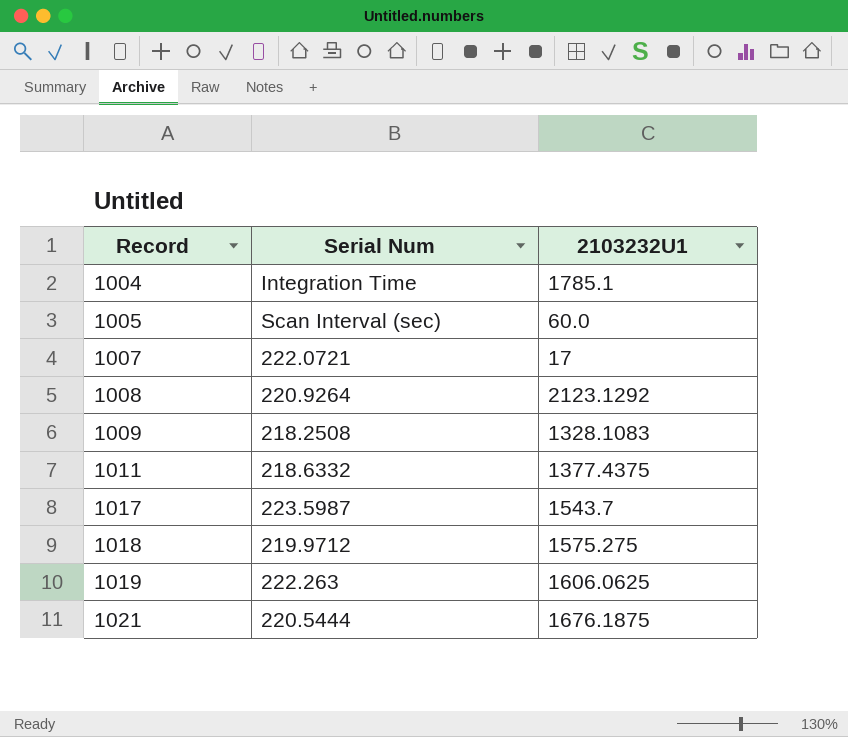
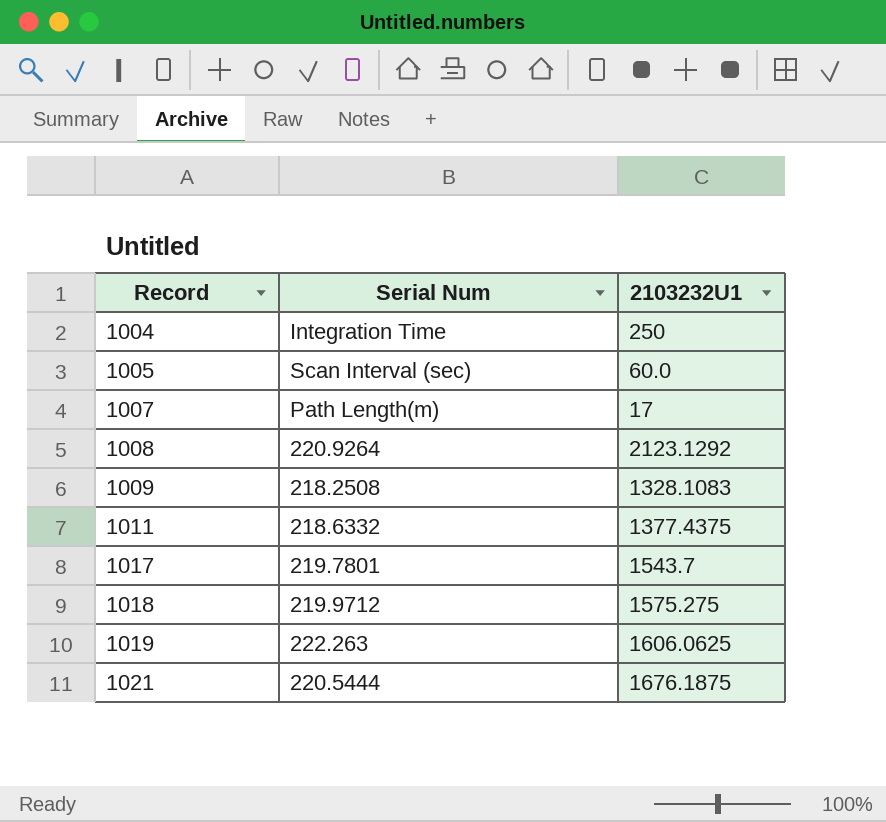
1004 | 2103232U1: 1785.1 -> 250
1007 | Serial Num: 222.0721 -> Path Length(m)
1017 | Serial Num: 223.5987 -> 219.7801

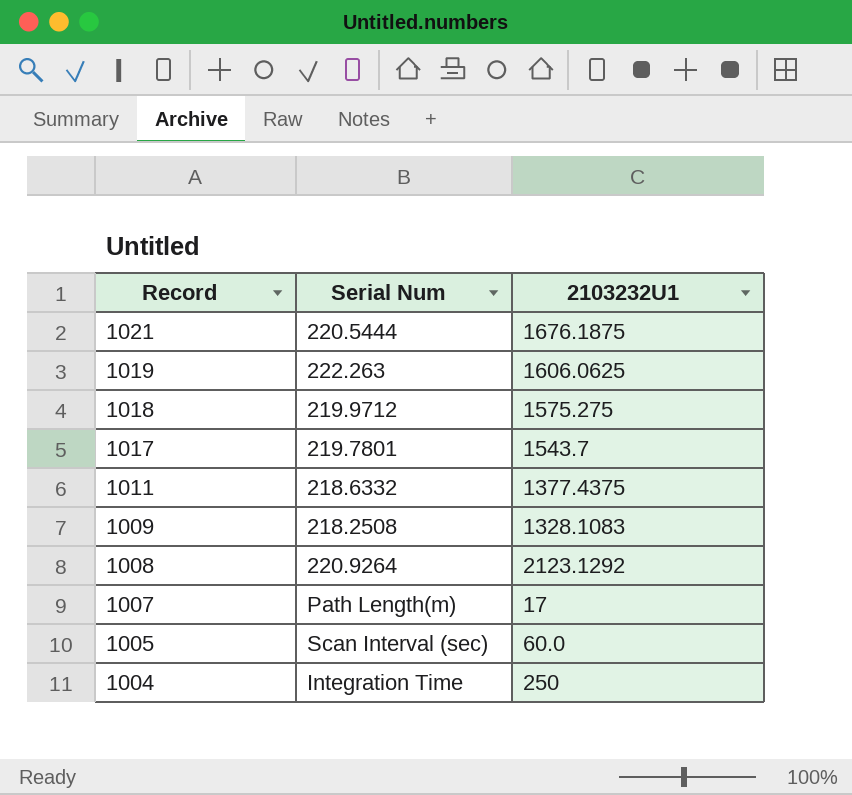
row order: Record ascending -> Record descending

